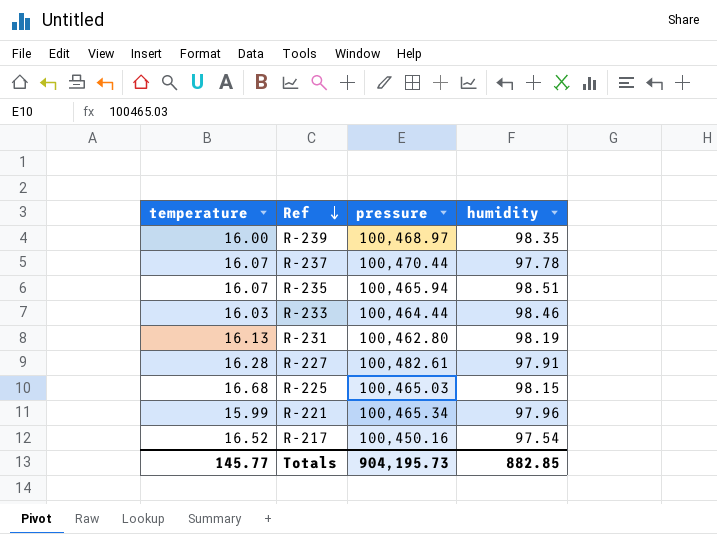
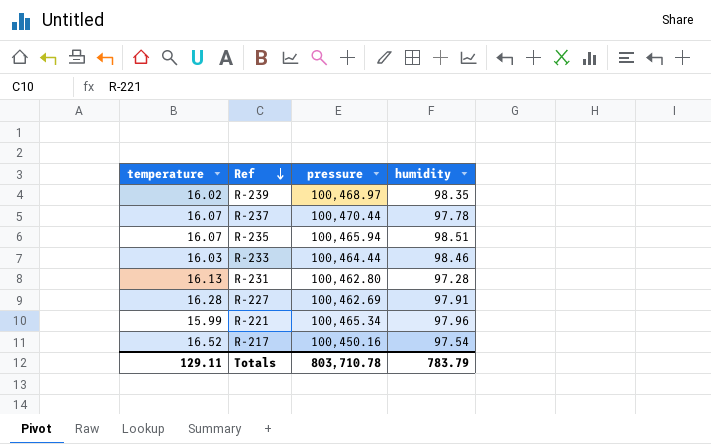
row R-225: 16.68 | 100,465.03 | 98.15 -> none
R-239 | temperature: 16.00 -> 16.02
R-231 | humidity: 98.19 -> 97.28
R-227 | pressure: 100,482.61 -> 100,462.69
Totals | temperature: 145.77 -> 129.11
Totals | pressure: 904,195.73 -> 803,710.78
Totals | humidity: 882.85 -> 783.79

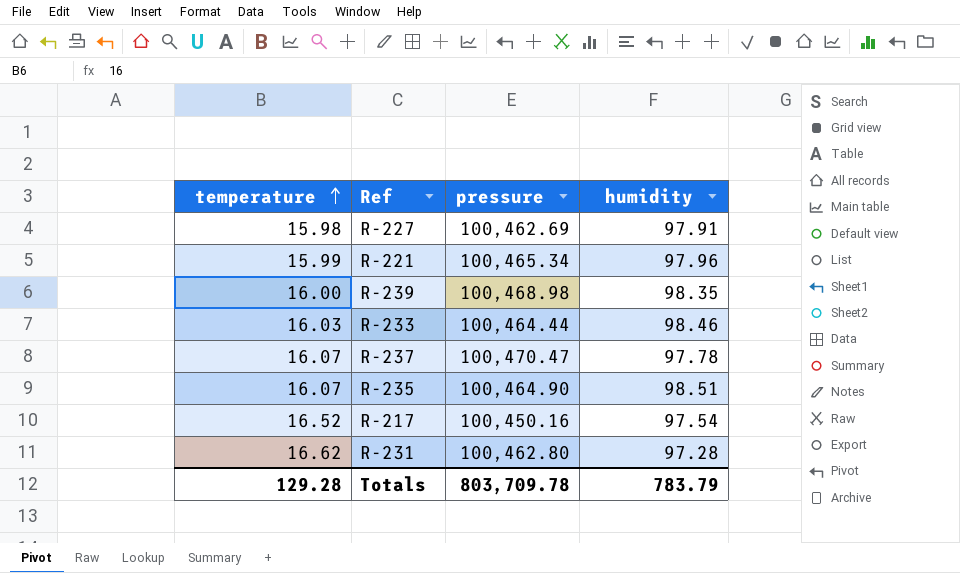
row order: Ref descending -> temperature ascending
R-227 | temperature: 16.28 -> 15.98
R-239 | temperature: 16.02 -> 16.00
R-239 | pressure: 100,468.97 -> 100,468.98
R-237 | pressure: 100,470.44 -> 100,470.47
R-235 | pressure: 100,465.94 -> 100,464.90
R-231 | temperature: 16.13 -> 16.62
Totals | temperature: 129.11 -> 129.28
Totals | pressure: 803,710.78 -> 803,709.78

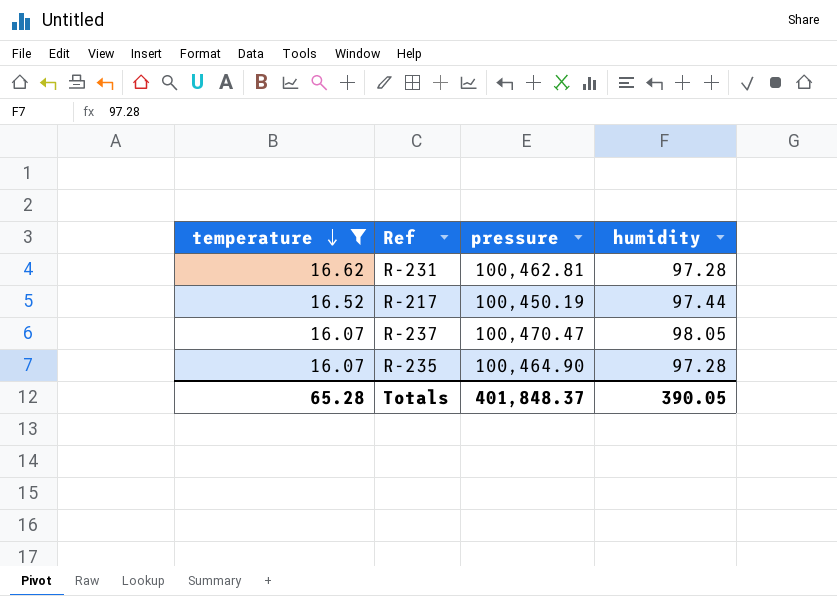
filter: none -> temperature >= 16.07
row order: temperature ascending -> temperature descending
R-231 | pressure: 100,462.80 -> 100,462.81
R-217 | pressure: 100,450.16 -> 100,450.19
R-217 | humidity: 97.54 -> 97.44
R-237 | humidity: 97.78 -> 98.05
R-235 | humidity: 98.51 -> 97.28
Totals | temperature: 129.28 -> 65.28
Totals | pressure: 803,709.78 -> 401,848.37
Totals | humidity: 783.79 -> 390.05

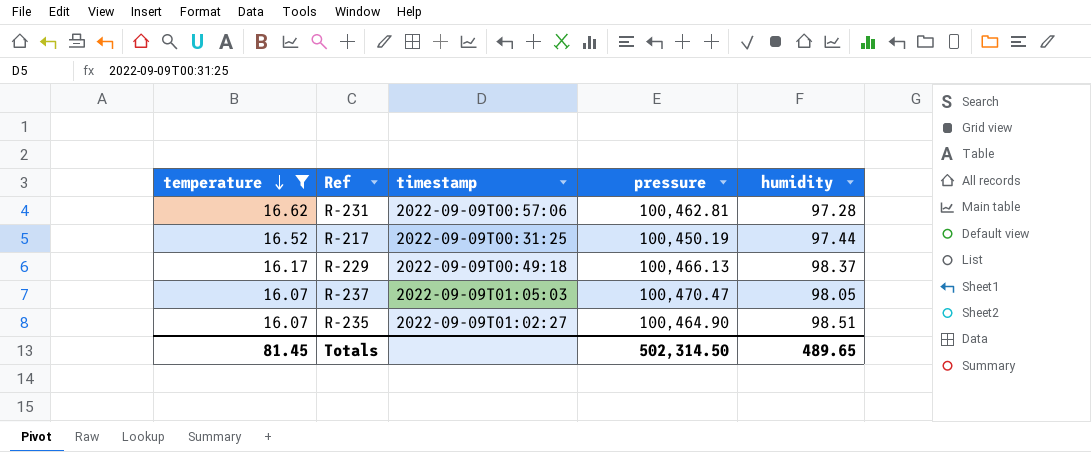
column timestamp | position: none -> 3
row R-229: none -> 16.17 | 2022-09-09T00:49:18 | 100,466.13 | 98.37
R-235 | humidity: 97.28 -> 98.51
Totals | temperature: 65.28 -> 81.45
Totals | pressure: 401,848.37 -> 502,314.50
Totals | humidity: 390.05 -> 489.65

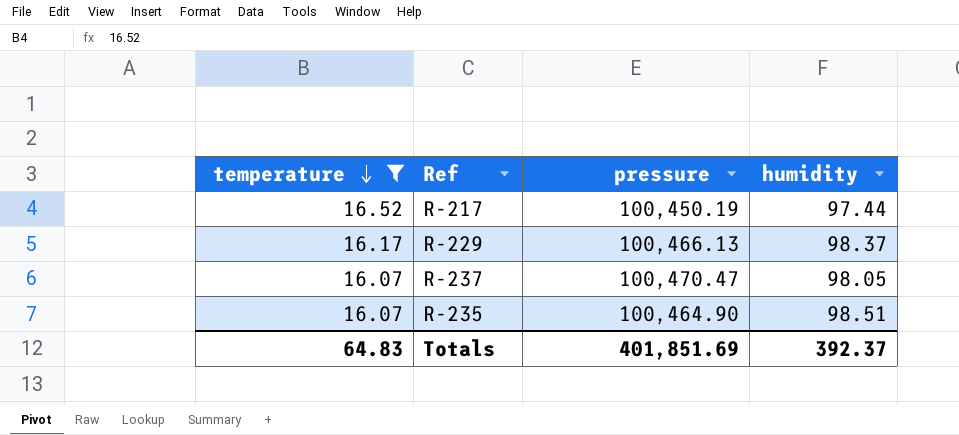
column timestamp | position: 3 -> none
row R-231: 16.62 | 2022-09-09T00:57:06 | 100,462.81 | 97.28 -> none
Totals | temperature: 81.45 -> 64.83
Totals | pressure: 502,314.50 -> 401,851.69
Totals | humidity: 489.65 -> 392.37

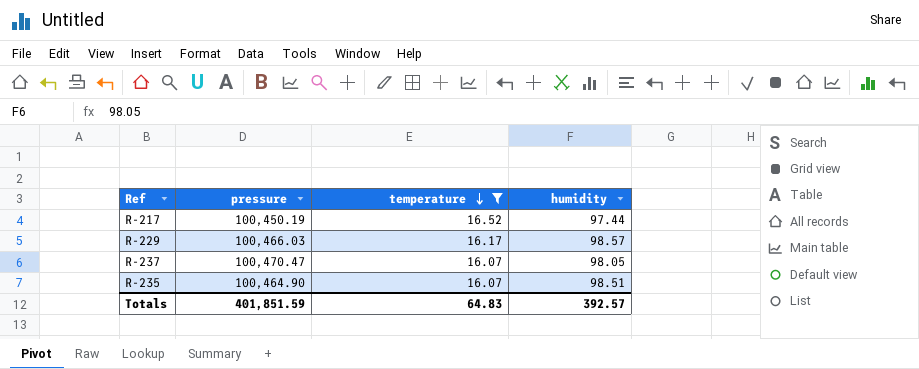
column temperature | position: 1 -> 3
R-229 | pressure: 100,466.13 -> 100,466.03
R-229 | humidity: 98.37 -> 98.57
Totals | pressure: 401,851.69 -> 401,851.59
Totals | humidity: 392.37 -> 392.57

